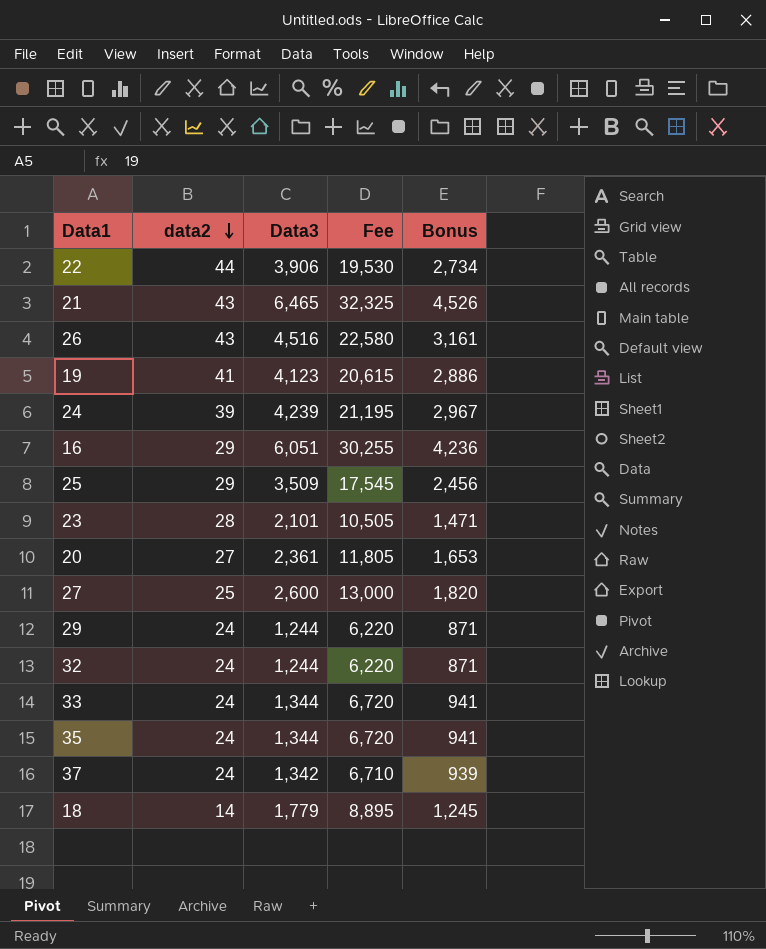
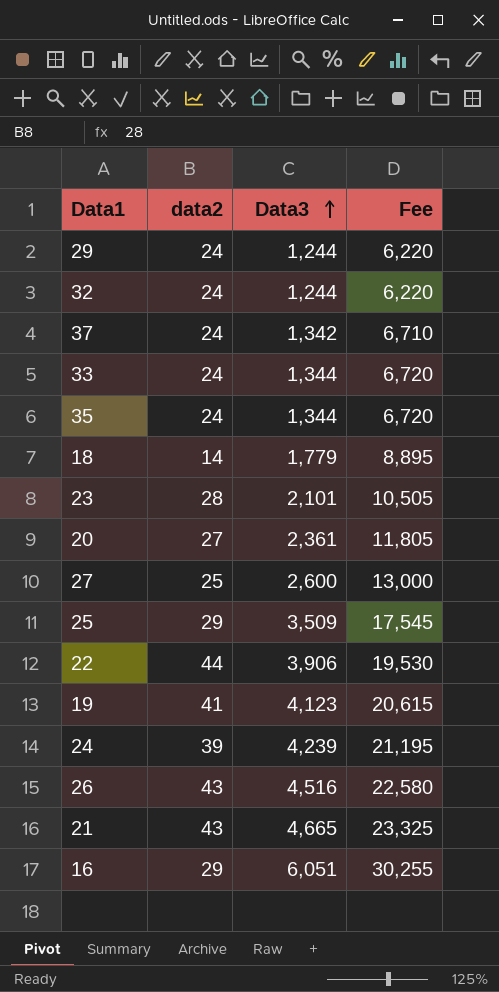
row order: data2 descending -> Data3 ascending
column Bonus | formula: [Data3] * 0.7 -> none
21 | Data3: 6,465 -> 4,665
21 | Fee: 32,325 -> 23,325

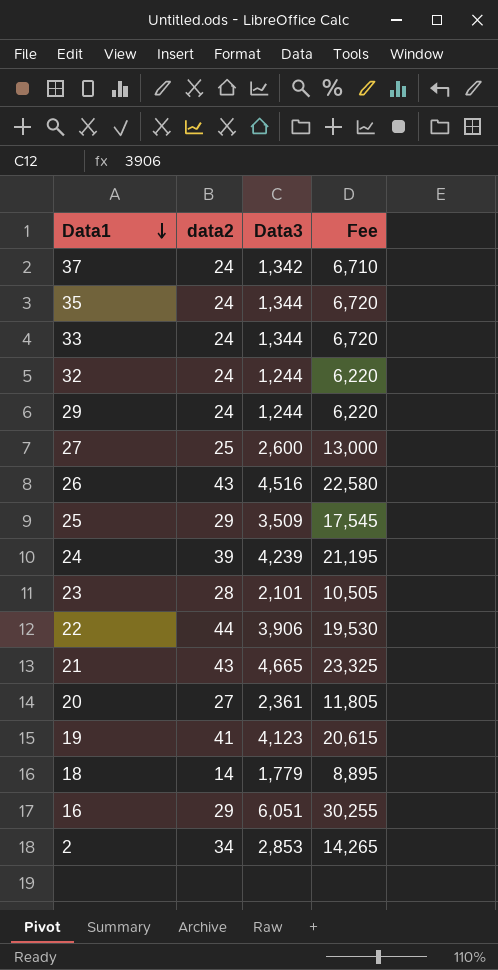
row order: Data3 ascending -> Data1 descending
row 2: none -> 34 | 2,853 | 14,265

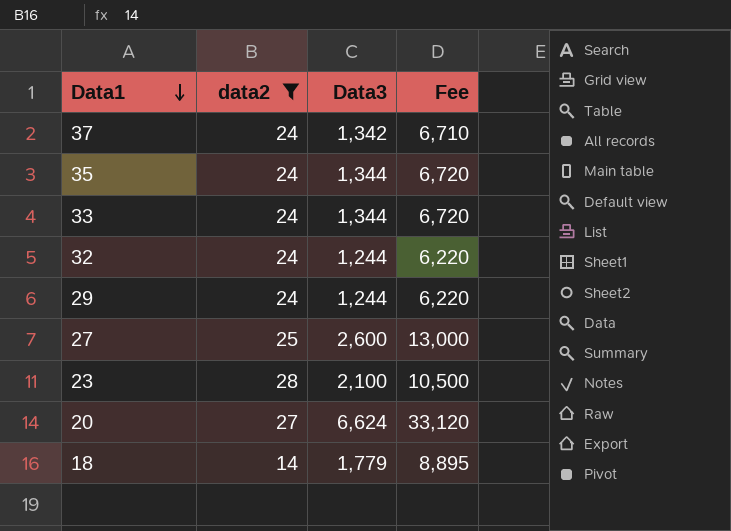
filter: none -> data2 <= 28
23 | Data3: 2,101 -> 2,100
23 | Fee: 10,505 -> 10,500
20 | Data3: 2,361 -> 6,624
20 | Fee: 11,805 -> 33,120

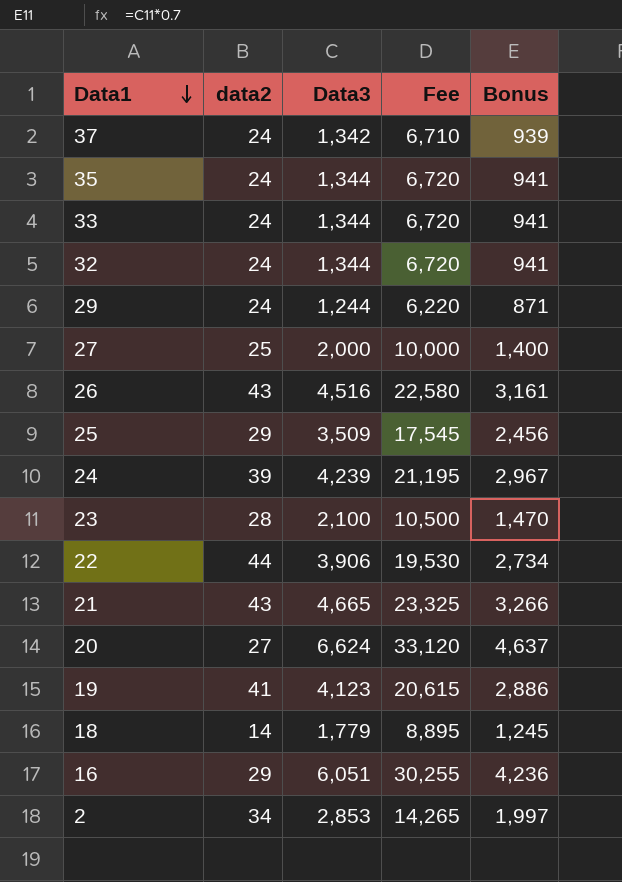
filter: data2 <= 28 -> none
column Bonus | formula: none -> [Data3] * 0.7
32 | Data3: 1,244 -> 1,344
32 | Fee: 6,220 -> 6,720
27 | Data3: 2,600 -> 2,000
27 | Fee: 13,000 -> 10,000

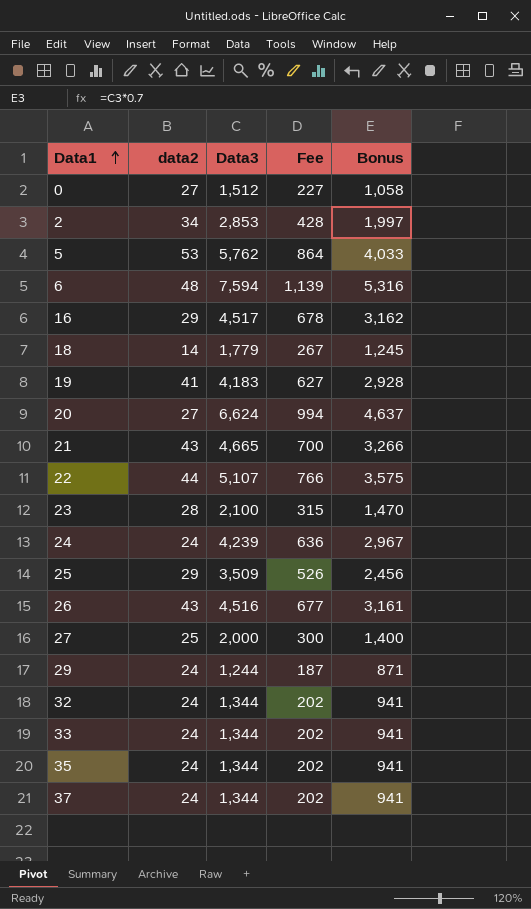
row order: Data1 descending -> Data1 ascending
column Fee | formula: [Data3] * 5 -> [Data3] * 0.15
row 0: none -> 27 | 1,512 | 227 | 1,058
row 5: none -> 53 | 5,762 | 864 | 4,033
row 6: none -> 48 | 7,594 | 1,139 | 5,316
16 | Data3: 6,051 -> 4,517
16 | Bonus: 4,236 -> 3,162
19 | Data3: 4,123 -> 4,183
19 | Bonus: 2,886 -> 2,928
22 | Data3: 3,906 -> 5,107
22 | Bonus: 2,734 -> 3,575
24 | data2: 39 -> 24
37 | Data3: 1,342 -> 1,344
37 | Bonus: 939 -> 941

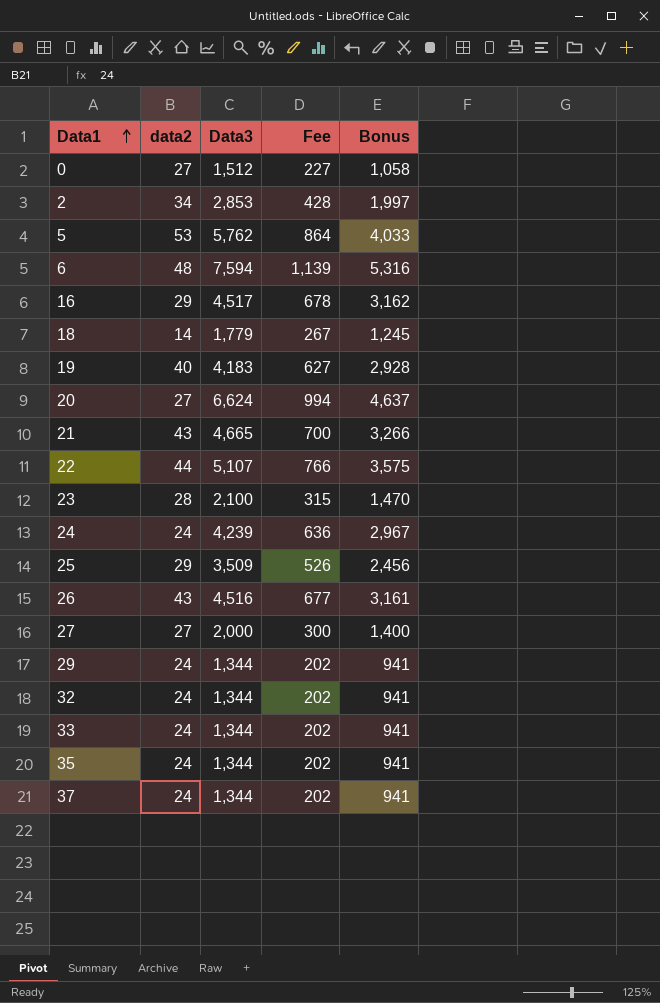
19 | data2: 41 -> 40
27 | data2: 25 -> 27
29 | Data3: 1,244 -> 1,344
29 | Fee: 187 -> 202
29 | Bonus: 871 -> 941

